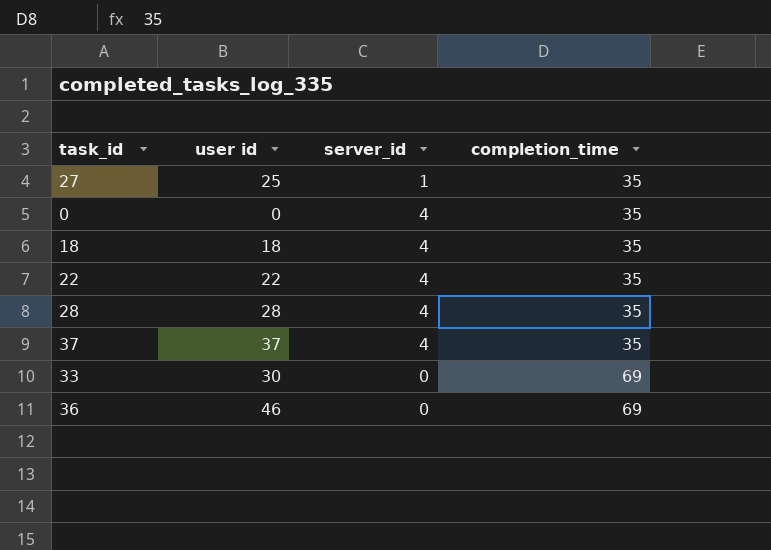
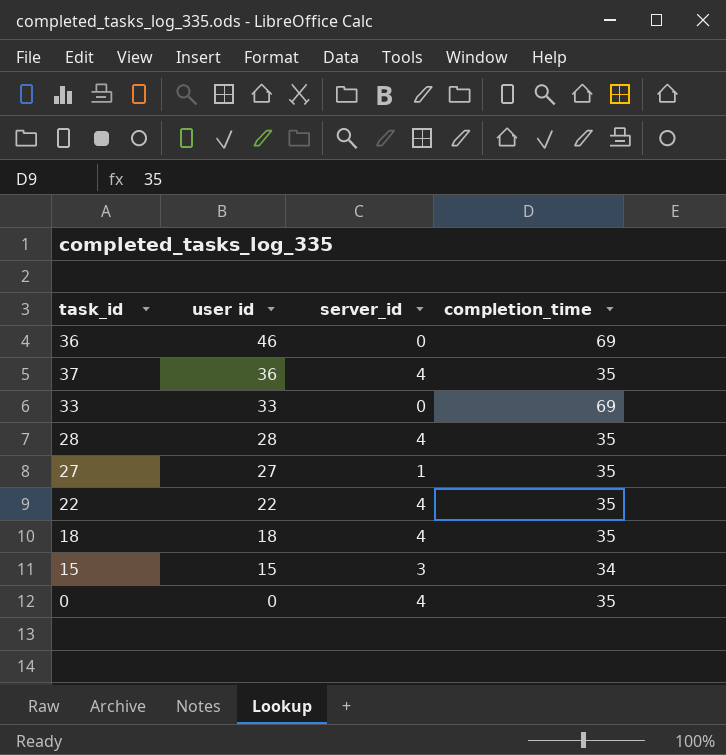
row order: completion_time ascending -> user id descending
37 | user id: 37 -> 36
33 | user id: 30 -> 33
27 | user id: 25 -> 27
row 15: none -> 15 | 3 | 34

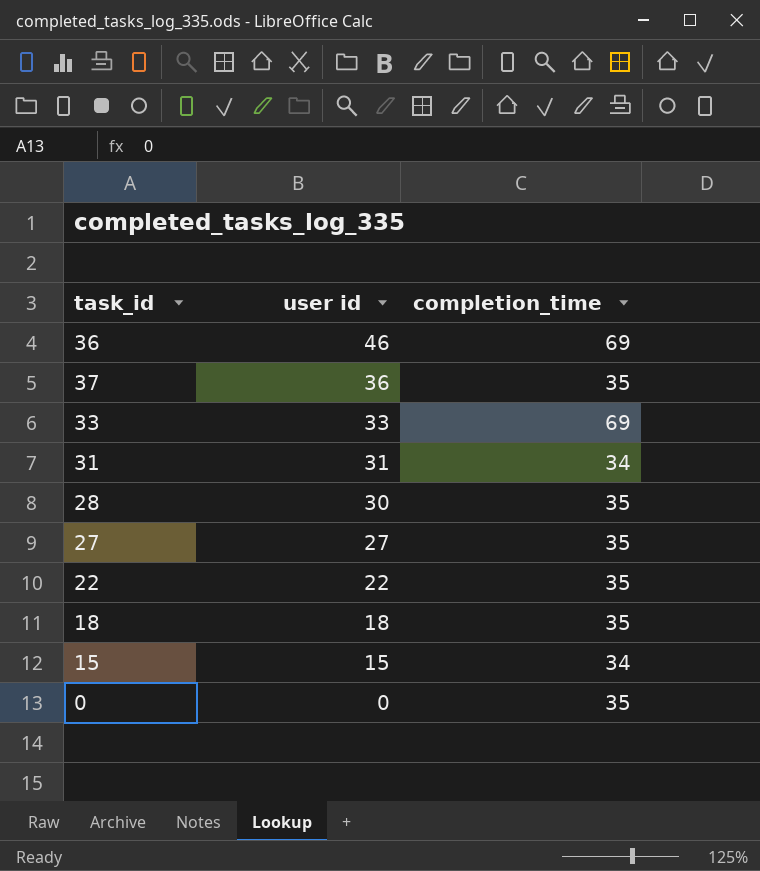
column server_id | position: 3 -> none
row 31: none -> 31 | 34
28 | user id: 28 -> 30

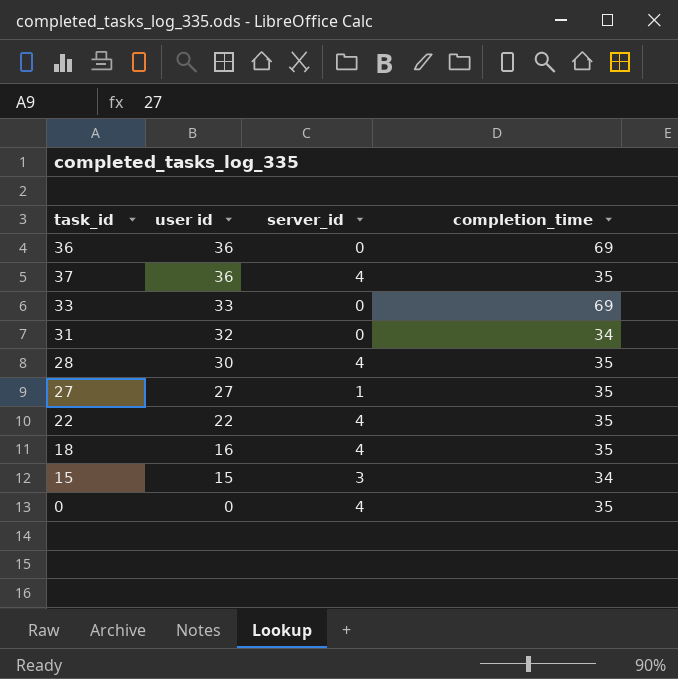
column server_id | position: none -> 3
36 | user id: 46 -> 36
31 | user id: 31 -> 32
18 | user id: 18 -> 16

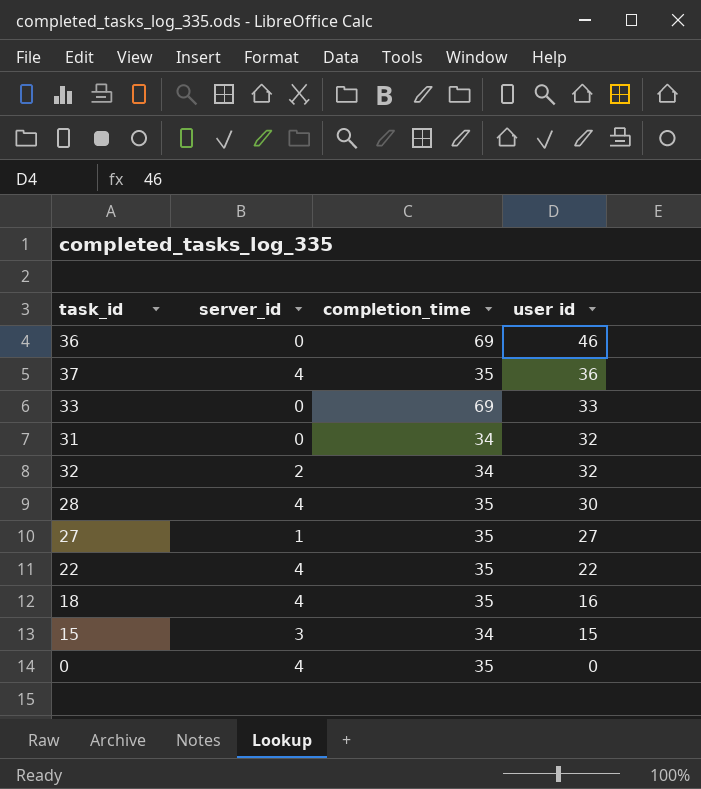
column user id | position: 2 -> 4
36 | user id: 36 -> 46
row 32: none -> 2 | 34 | 32

